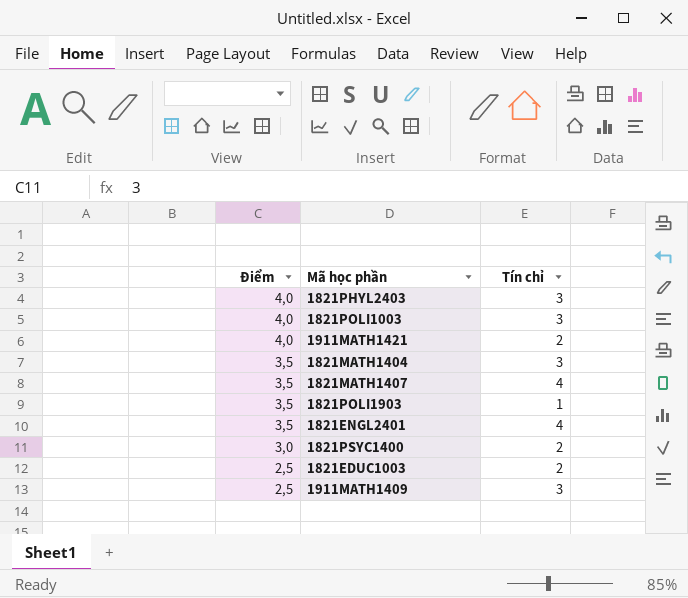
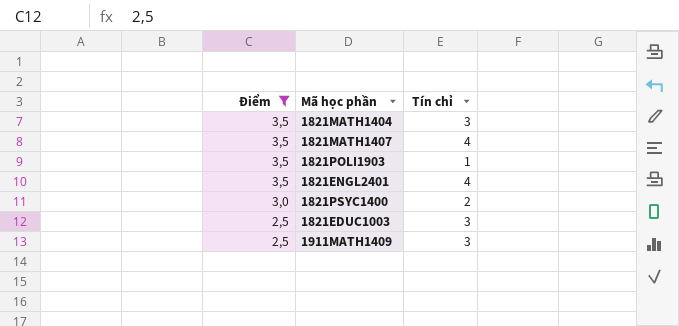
filter: none -> Điểm != 4,0
1821EDUC1003 | Tín chỉ: 2 -> 3

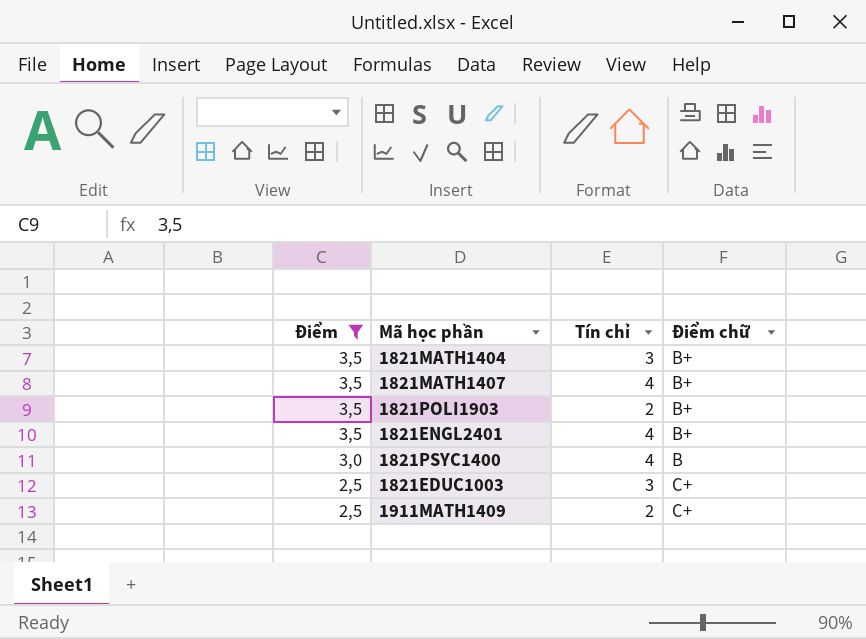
column Điểm chữ | position: none -> 4
1821POLI1903 | Tín chỉ: 1 -> 2
1821PSYC1400 | Tín chỉ: 2 -> 4
1911MATH1409 | Tín chỉ: 3 -> 2

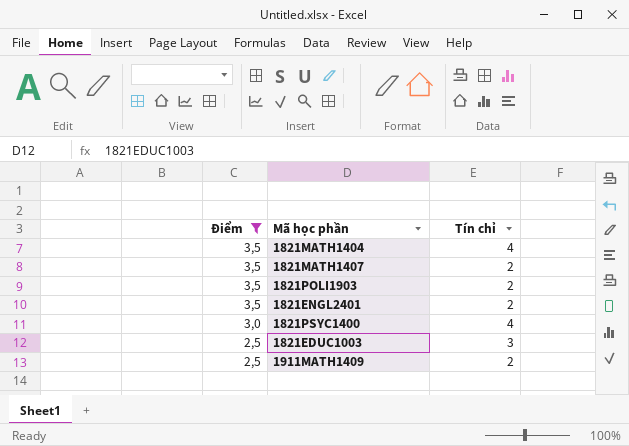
column Điểm chữ | position: 4 -> none
1821MATH1404 | Tín chỉ: 3 -> 4
1821MATH1407 | Tín chỉ: 4 -> 2
1821ENGL2401 | Tín chỉ: 4 -> 2

